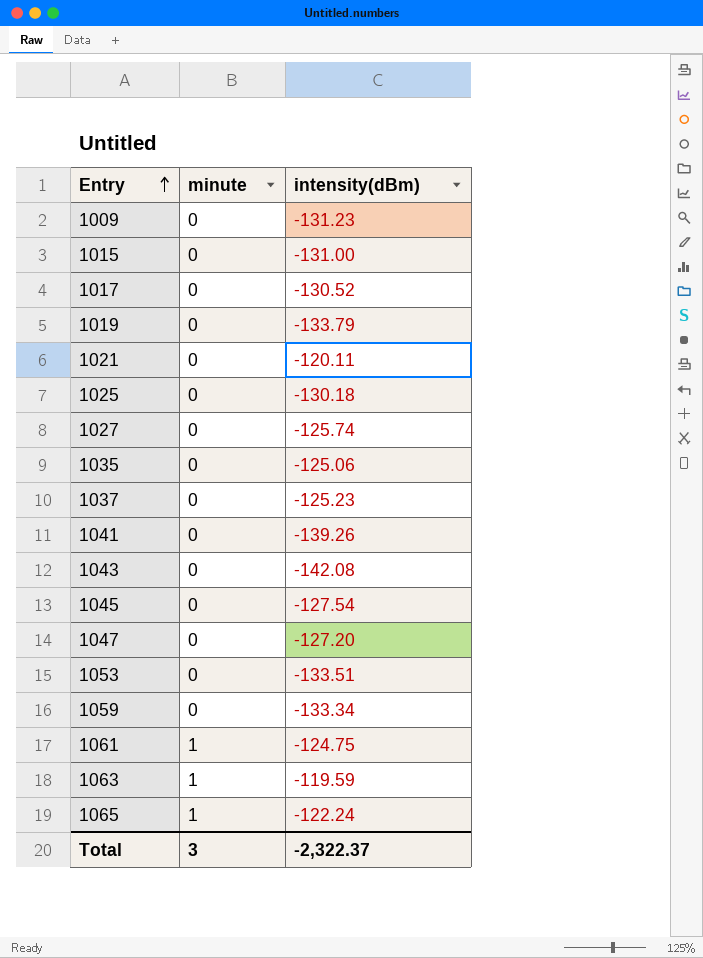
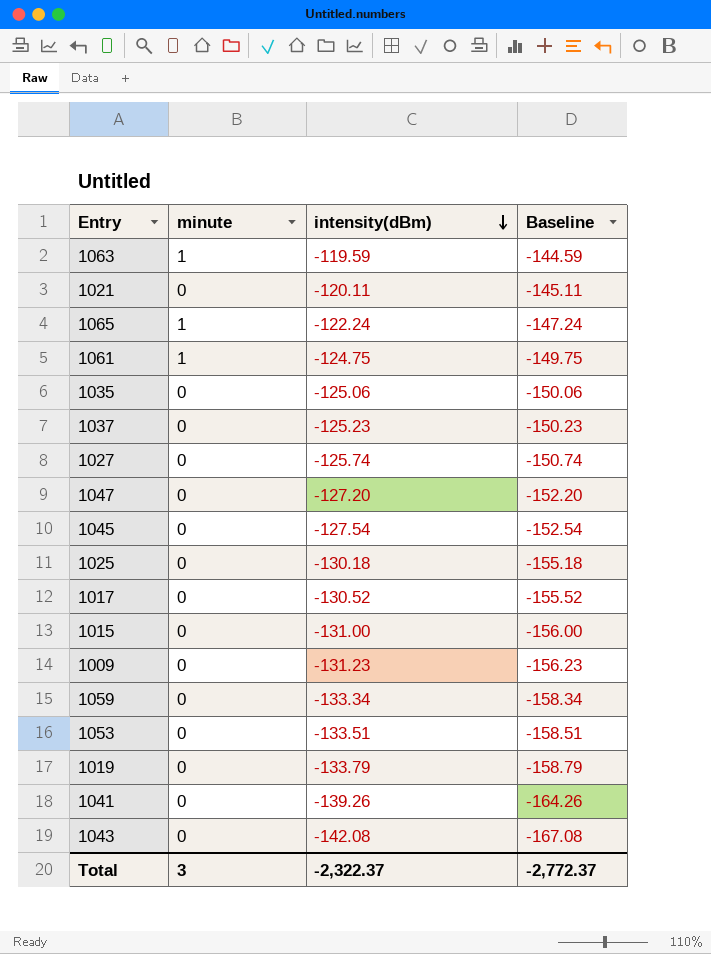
row order: Entry ascending -> intensity(dBm) descending
column Baseline | formula: none -> [intensity(dBm)] - 25

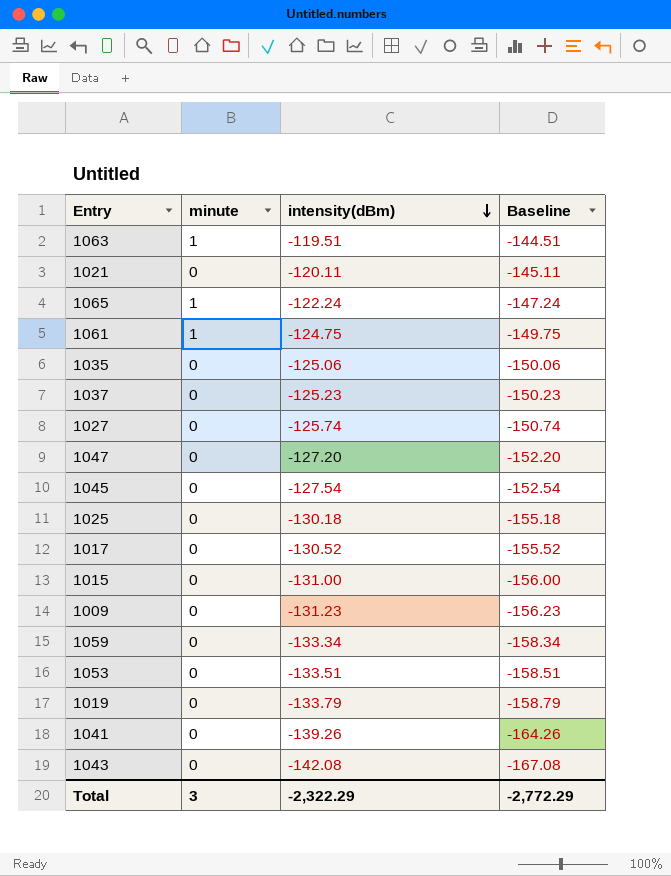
1063 | intensity(dBm): -119.59 -> -119.51
1063 | Baseline: -144.59 -> -144.51
Total | intensity(dBm): -2,322.37 -> -2,322.29
Total | Baseline: -2,772.37 -> -2,772.29

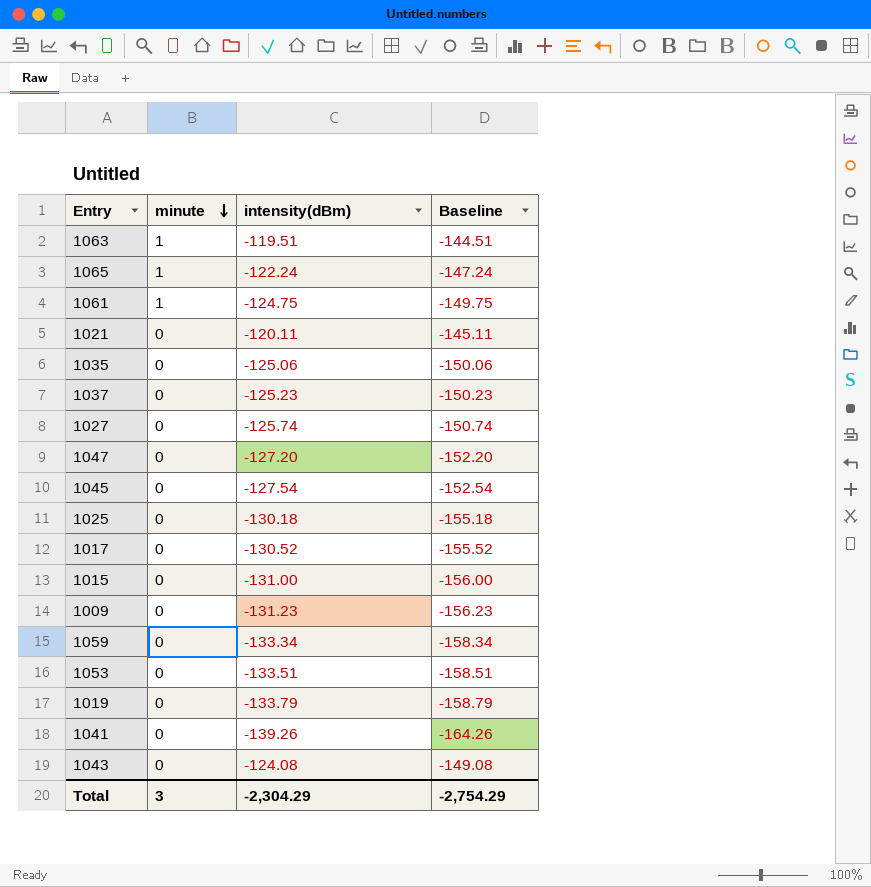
row order: intensity(dBm) descending -> minute descending
1043 | intensity(dBm): -142.08 -> -124.08
1043 | Baseline: -167.08 -> -149.08
Total | intensity(dBm): -2,322.29 -> -2,304.29
Total | Baseline: -2,772.29 -> -2,754.29

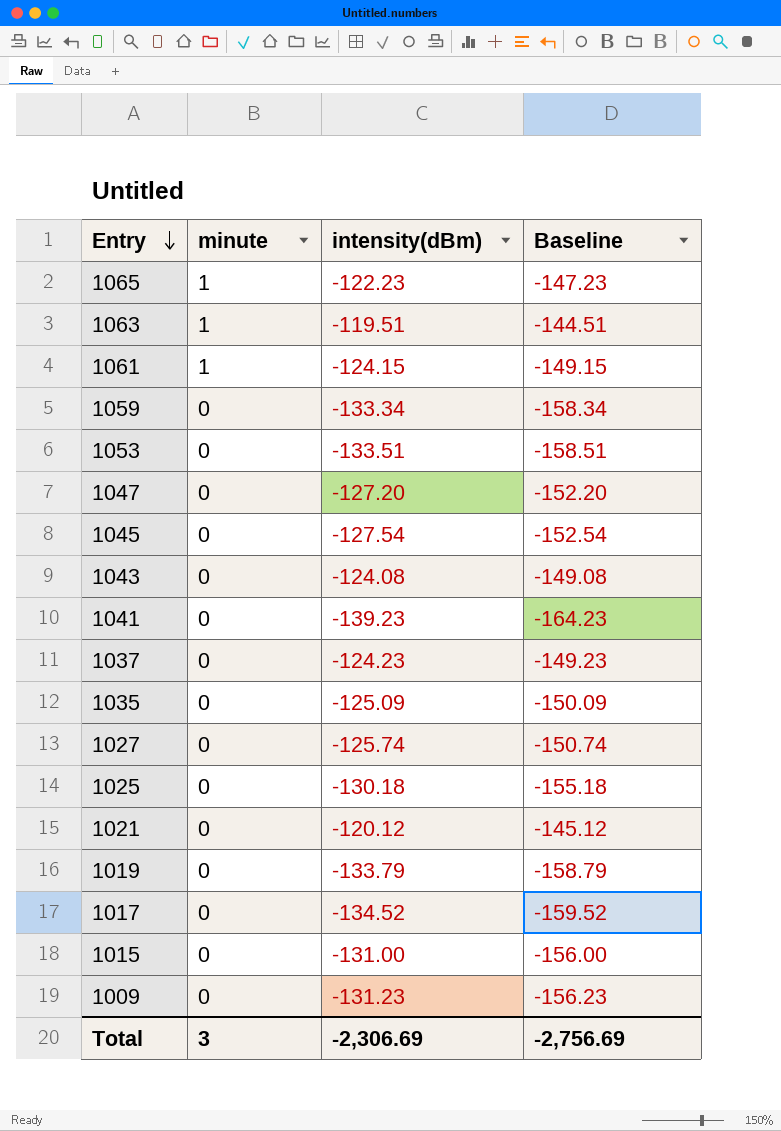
row order: minute descending -> Entry descending
1065 | intensity(dBm): -122.24 -> -122.23
1065 | Baseline: -147.24 -> -147.23
1061 | intensity(dBm): -124.75 -> -124.15
1061 | Baseline: -149.75 -> -149.15
1041 | intensity(dBm): -139.26 -> -139.23
1041 | Baseline: -164.26 -> -164.23
1037 | intensity(dBm): -125.23 -> -124.23
1037 | Baseline: -150.23 -> -149.23
1035 | intensity(dBm): -125.06 -> -125.09
1035 | Baseline: -150.06 -> -150.09
1021 | intensity(dBm): -120.11 -> -120.12
1021 | Baseline: -145.11 -> -145.12
1017 | intensity(dBm): -130.52 -> -134.52
1017 | Baseline: -155.52 -> -159.52
Total | intensity(dBm): -2,304.29 -> -2,306.69
Total | Baseline: -2,754.29 -> -2,756.69

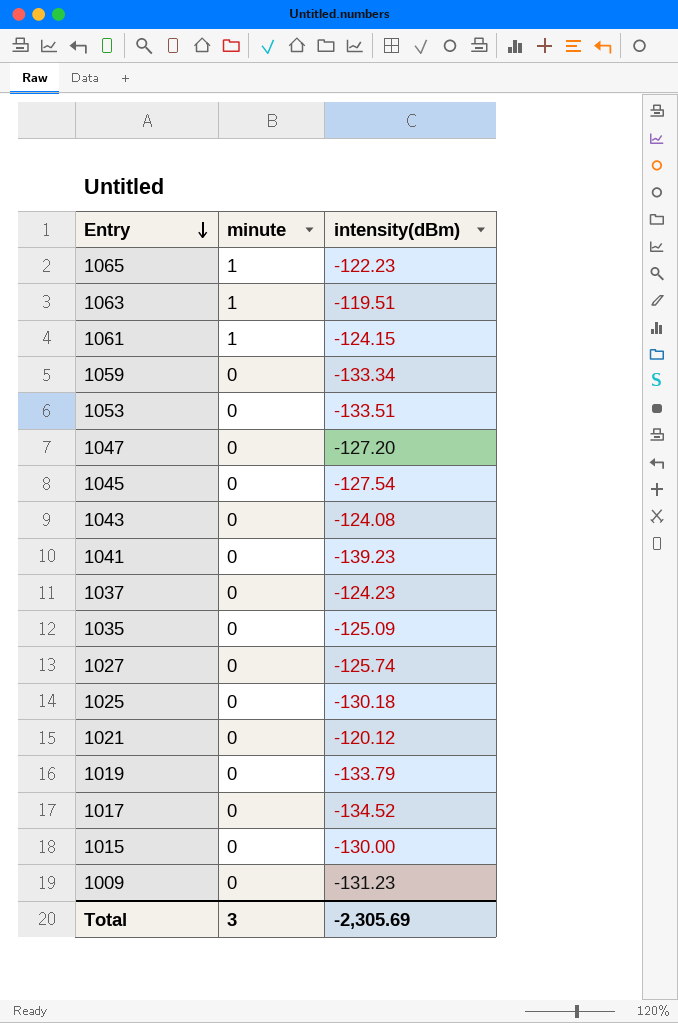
column Baseline | formula: [intensity(dBm)] - 25 -> none
1015 | intensity(dBm): -131.00 -> -130.00
Total | intensity(dBm): -2,306.69 -> -2,305.69

